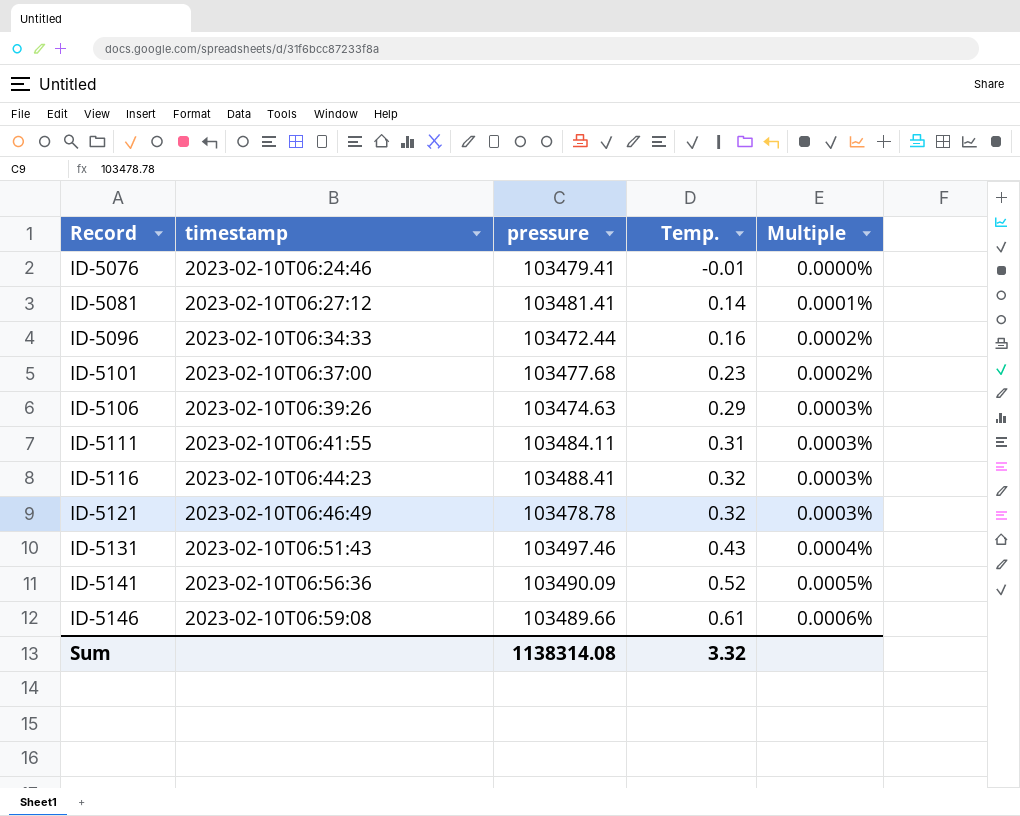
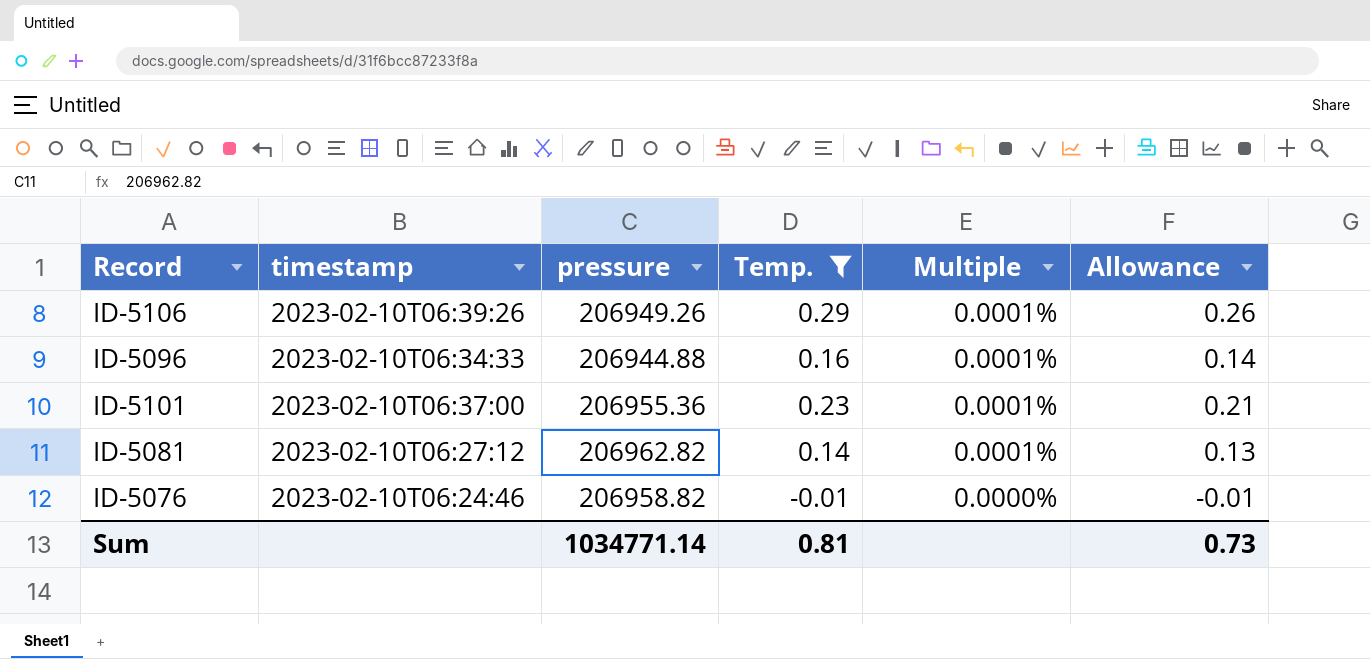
filter: none -> Temp. <= 0.29
row order: Record ascending -> Multiple descending
column Allowance | formula: none -> [Temp.] * 0.9
ID-5106 | pressure: 103474.63 -> 206949.26
ID-5106 | Multiple: 0.0003% -> 0.0001%
ID-5096 | pressure: 103472.44 -> 206944.88
ID-5096 | Multiple: 0.0002% -> 0.0001%
ID-5101 | pressure: 103477.68 -> 206955.36
ID-5101 | Multiple: 0.0002% -> 0.0001%
ID-5081 | pressure: 103481.41 -> 206962.82
ID-5076 | pressure: 103479.41 -> 206958.82
Sum | pressure: 1138314.08 -> 1034771.14
Sum | Temp.: 3.32 -> 0.81

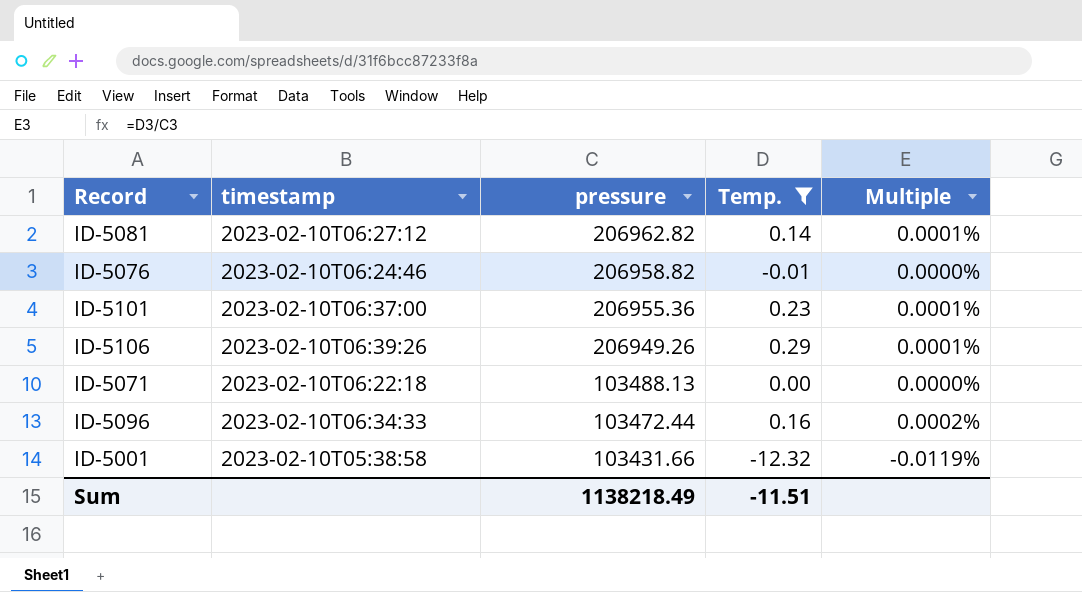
row order: Multiple descending -> pressure descending
column Allowance | formula: [Temp.] * 0.9 -> none
row ID-5071: none -> 2023-02-10T06:22:18 | 103488.13 | 0.00 | 0.0000%
ID-5096 | pressure: 206944.88 -> 103472.44
ID-5096 | Multiple: 0.0001% -> 0.0002%
row ID-5001: none -> 2023-02-10T05:38:58 | 103431.66 | -12.32 | -0.0119%
Sum | pressure: 1034771.14 -> 1138218.49
Sum | Temp.: 0.81 -> -11.51

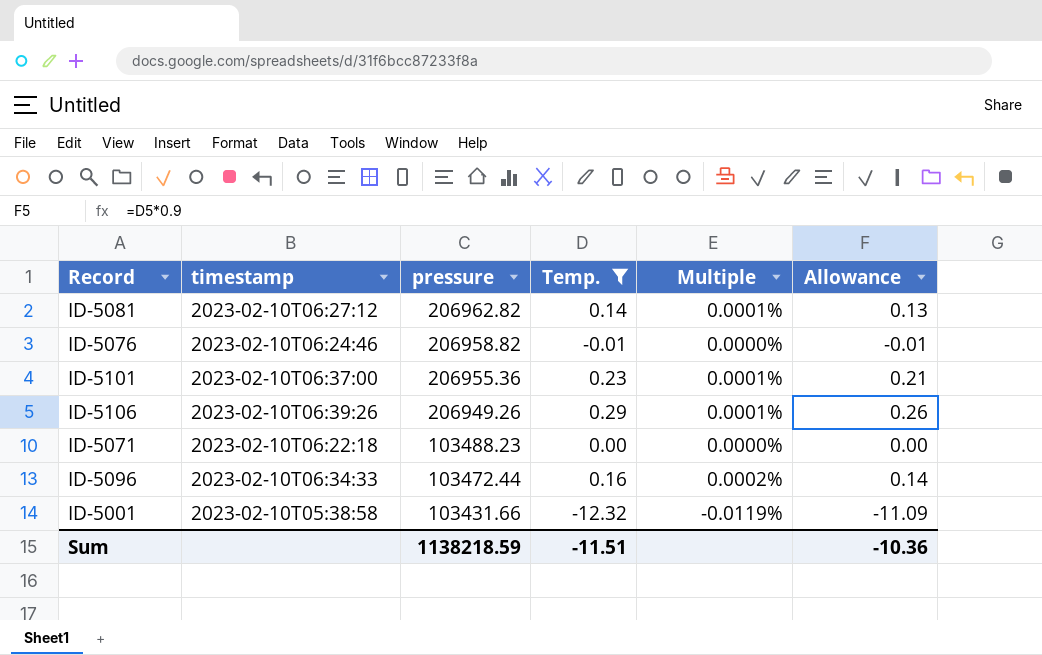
column Allowance | formula: none -> [Temp.] * 0.9
ID-5071 | pressure: 103488.13 -> 103488.23
Sum | pressure: 1138218.49 -> 1138218.59

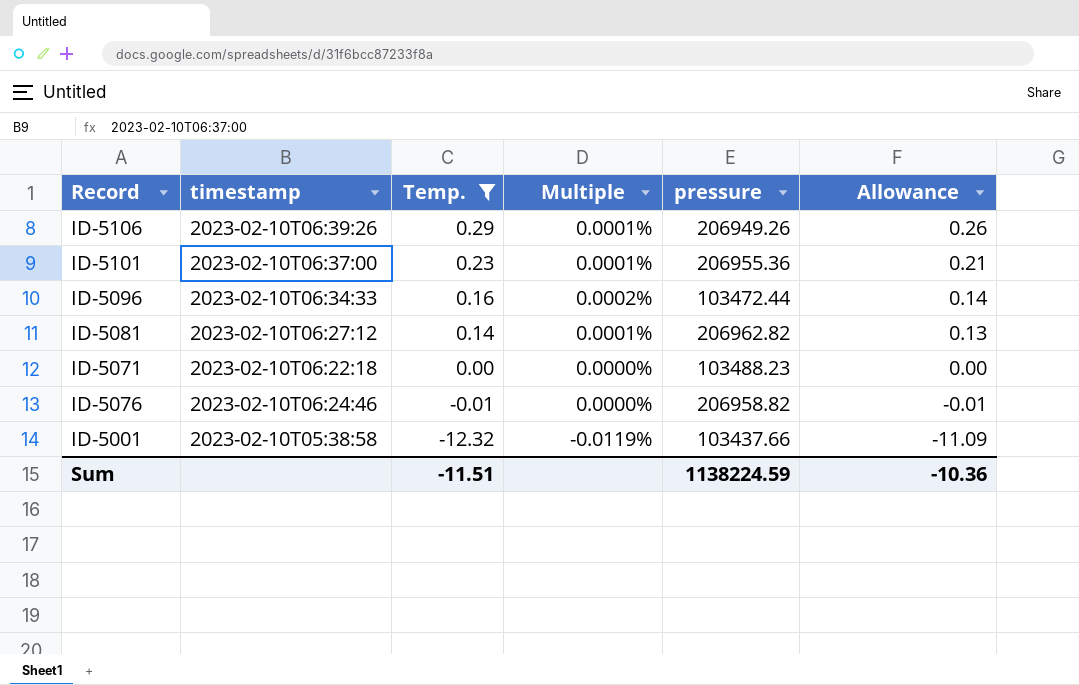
row order: pressure descending -> Temp. descending
column pressure | position: 3 -> 5
ID-5001 | pressure: 103431.66 -> 103437.66
Sum | pressure: 1138218.59 -> 1138224.59

